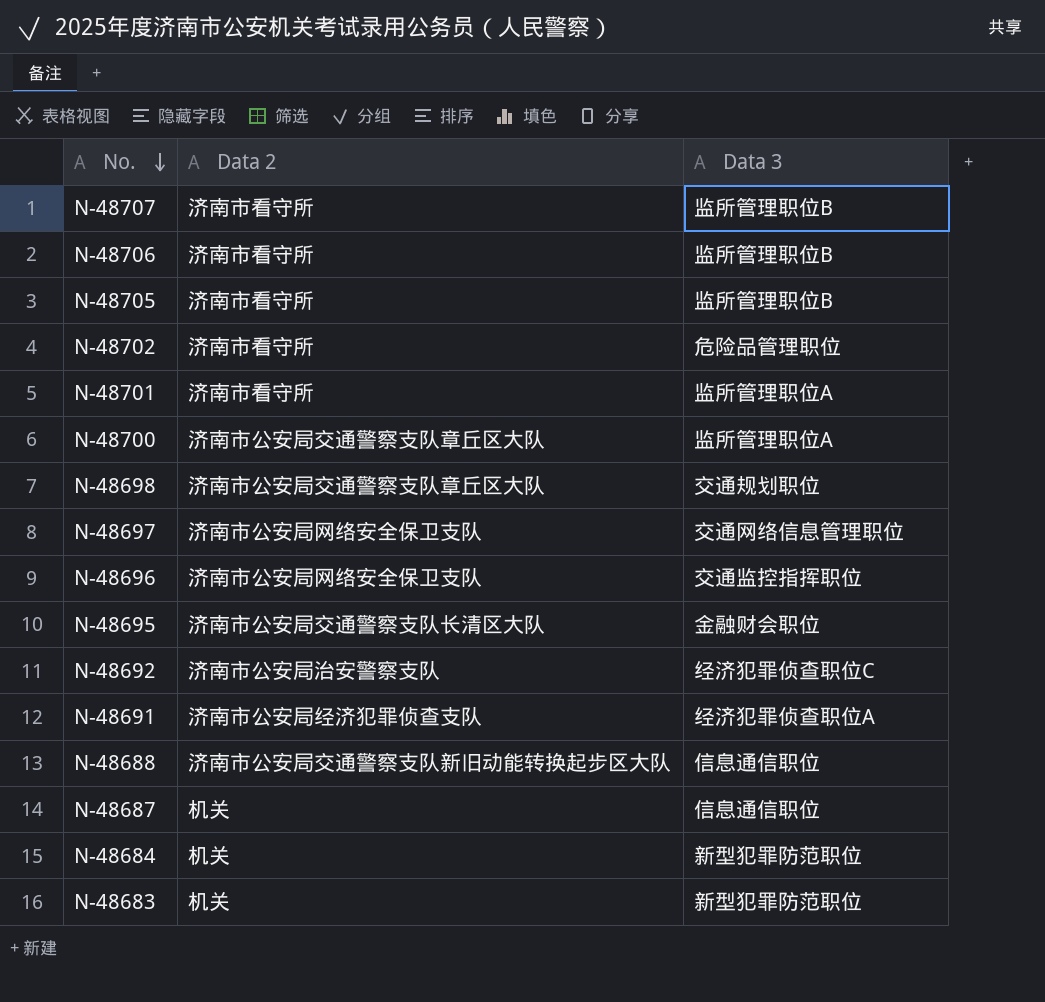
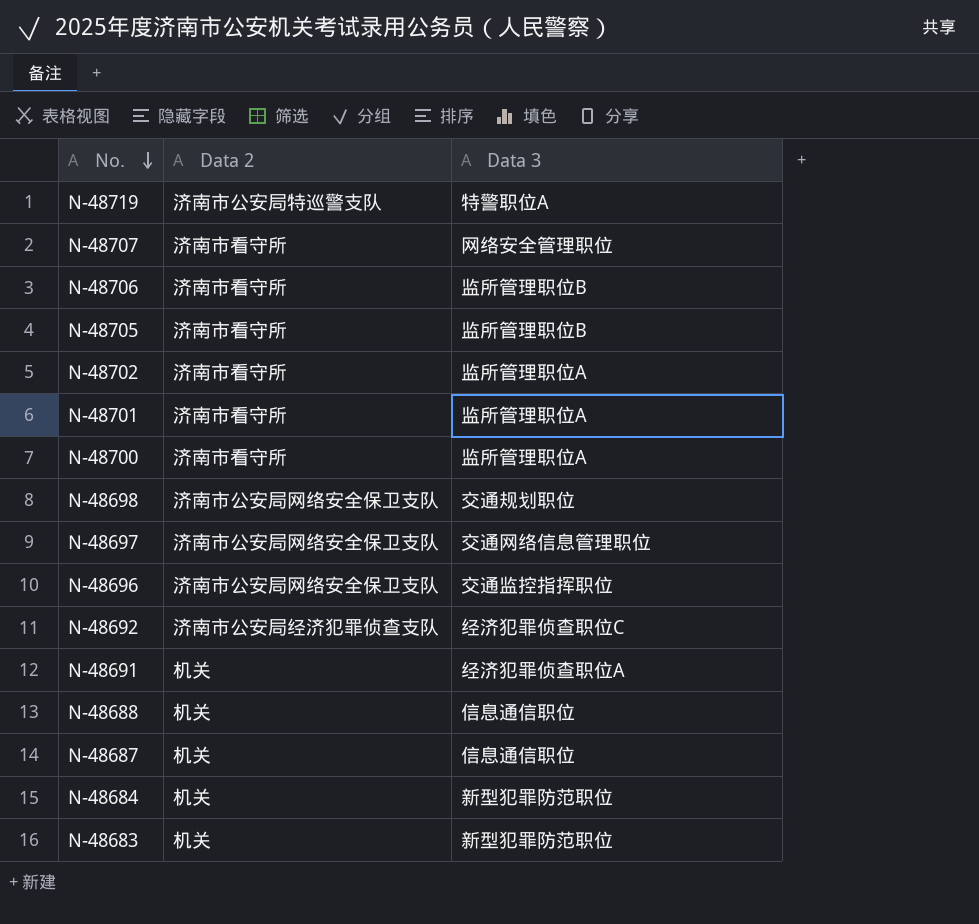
row N-48695: 济南市公安局交通警察支队长清区大队 | 金融财会职位 -> none
row N-48719: none -> 济南市公安局特巡警支队 | 特警职位A
N-48707 | Data 3: 监所管理职位B -> 网络安全管理职位
N-48702 | Data 3: 危险品管理职位 -> 监所管理职位A
N-48700 | Data 2: 济南市公安局交通警察支队章丘区大队 -> 济南市看守所
N-48698 | Data 2: 济南市公安局交通警察支队章丘区大队 -> 济南市公安局网络安全保卫支队
N-48692 | Data 2: 济南市公安局治安警察支队 -> 济南市公安局经济犯罪侦查支队
N-48691 | Data 2: 济南市公安局经济犯罪侦查支队 -> 机关
N-48688 | Data 2: 济南市公安局交通警察支队新旧动能转换起步区大队 -> 机关

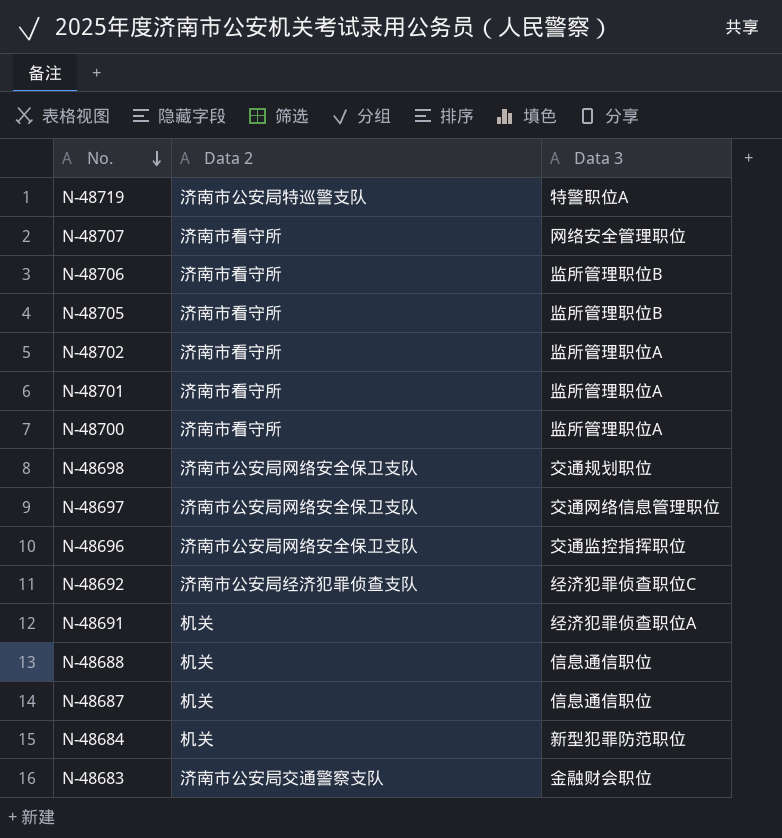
N-48683 | Data 2: 机关 -> 济南市公安局交通警察支队
N-48683 | Data 3: 新型犯罪防范职位 -> 金融财会职位

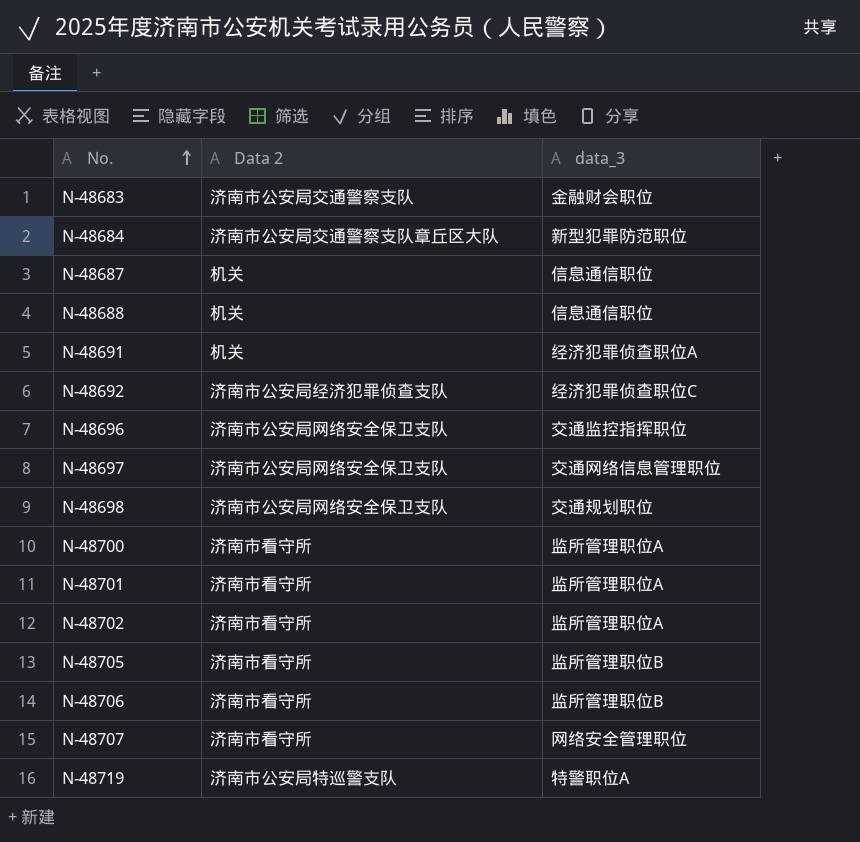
row order: No. descending -> No. ascending
column name: Data 3 -> data_3
N-48684 | Data 2: 机关 -> 济南市公安局交通警察支队章丘区大队

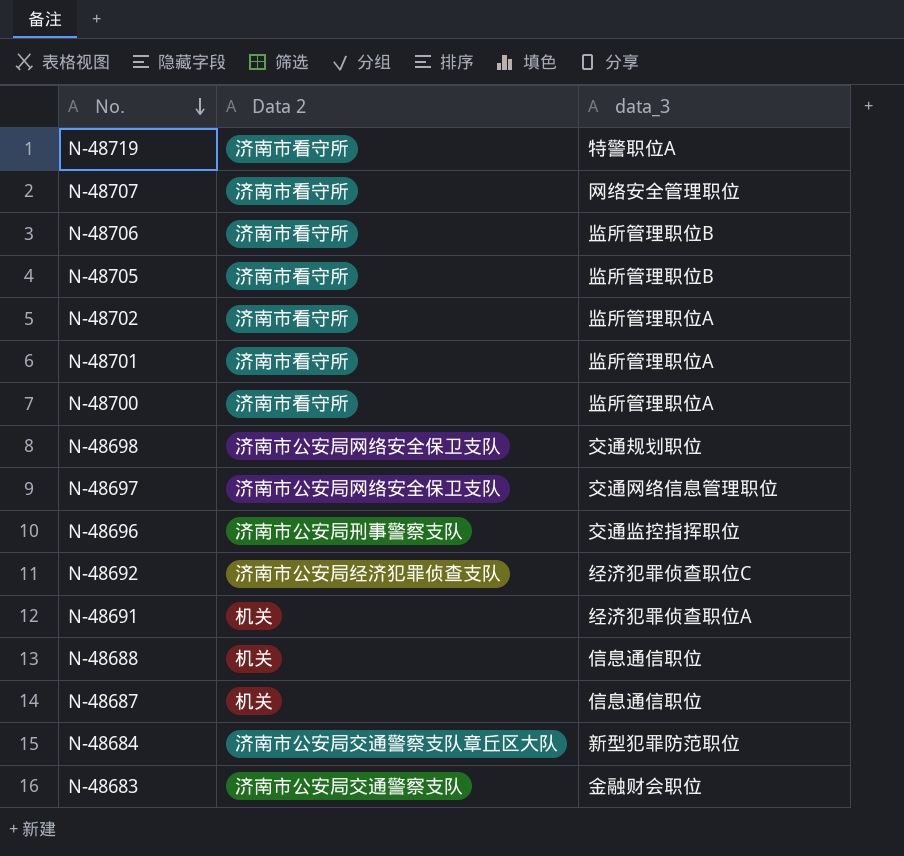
row order: No. ascending -> No. descending
N-48719 | Data 2: 济南市公安局特巡警支队 -> 济南市看守所
N-48696 | Data 2: 济南市公安局网络安全保卫支队 -> 济南市公安局刑事警察支队

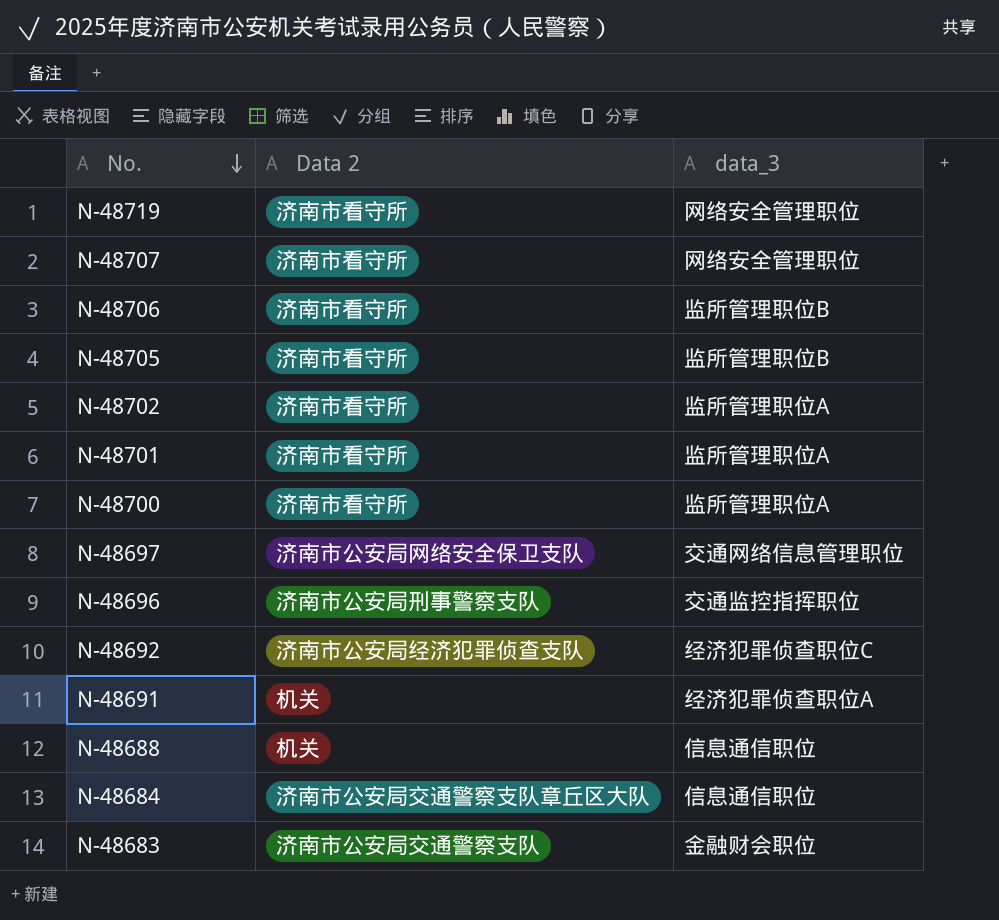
row N-48698: 济南市公安局网络安全保卫支队 | 交通规划职位 -> none
row N-48687: 机关 | 信息通信职位 -> none
N-48719 | data_3: 特警职位A -> 网络安全管理职位
N-48684 | data_3: 新型犯罪防范职位 -> 信息通信职位

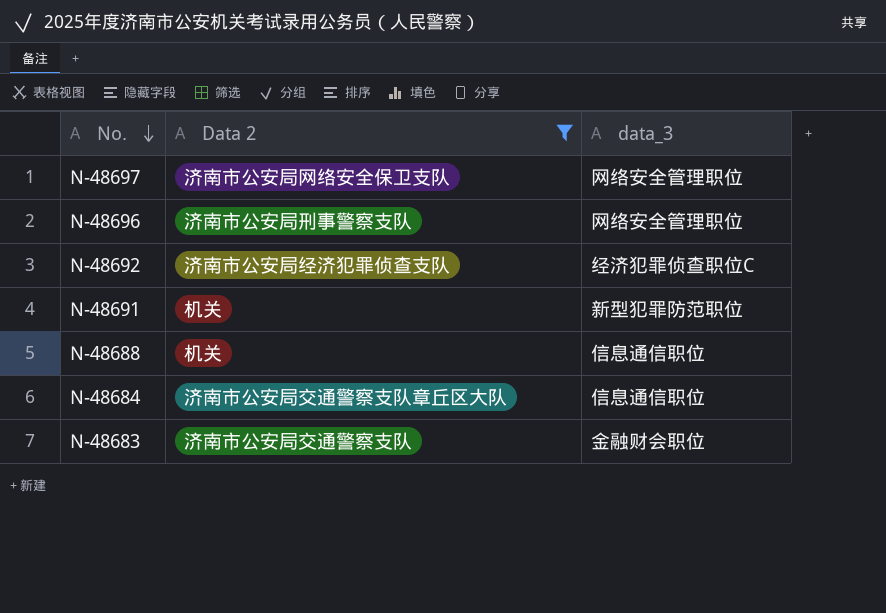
filter: none -> Data 2 != 济南市看守所
N-48697 | data_3: 交通网络信息管理职位 -> 网络安全管理职位
N-48696 | data_3: 交通监控指挥职位 -> 网络安全管理职位
N-48691 | data_3: 经济犯罪侦查职位A -> 新型犯罪防范职位

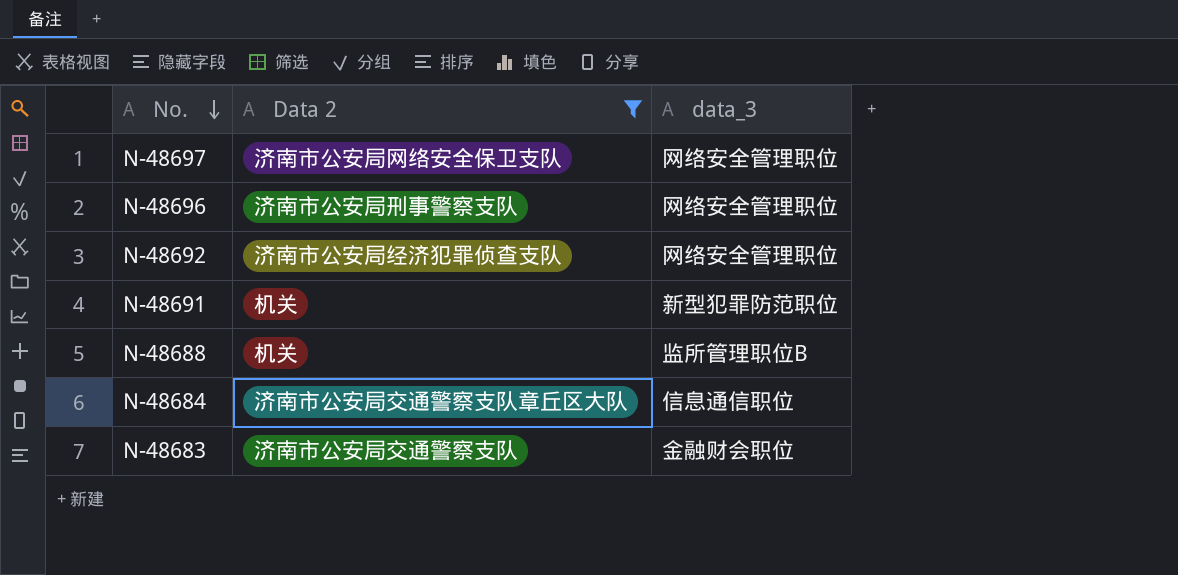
N-48692 | data_3: 经济犯罪侦查职位C -> 网络安全管理职位
N-48688 | data_3: 信息通信职位 -> 监所管理职位B

